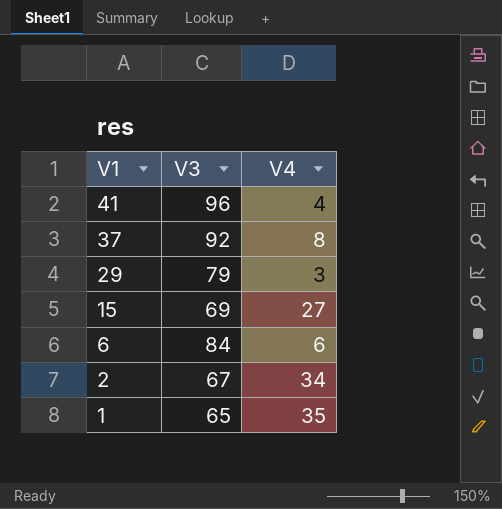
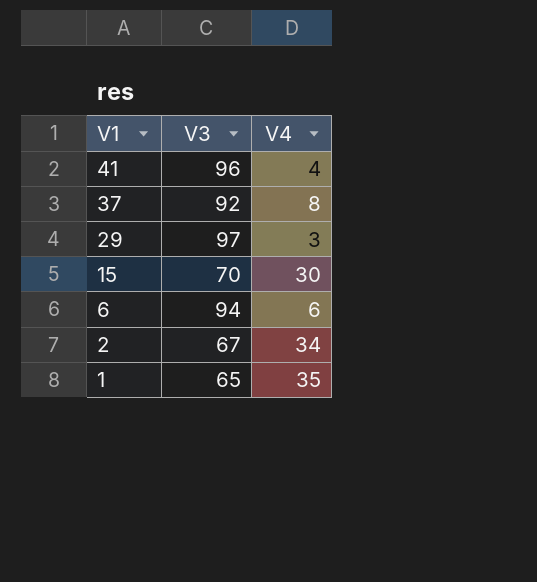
29 | V3: 79 -> 97
15 | V3: 69 -> 70
15 | V4: 27 -> 30
6 | V3: 84 -> 94

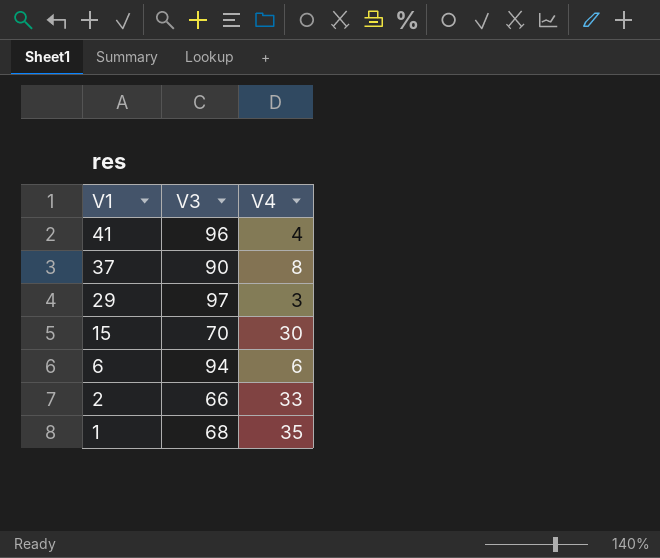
37 | V3: 92 -> 90
2 | V3: 67 -> 66
2 | V4: 34 -> 33
1 | V3: 65 -> 68

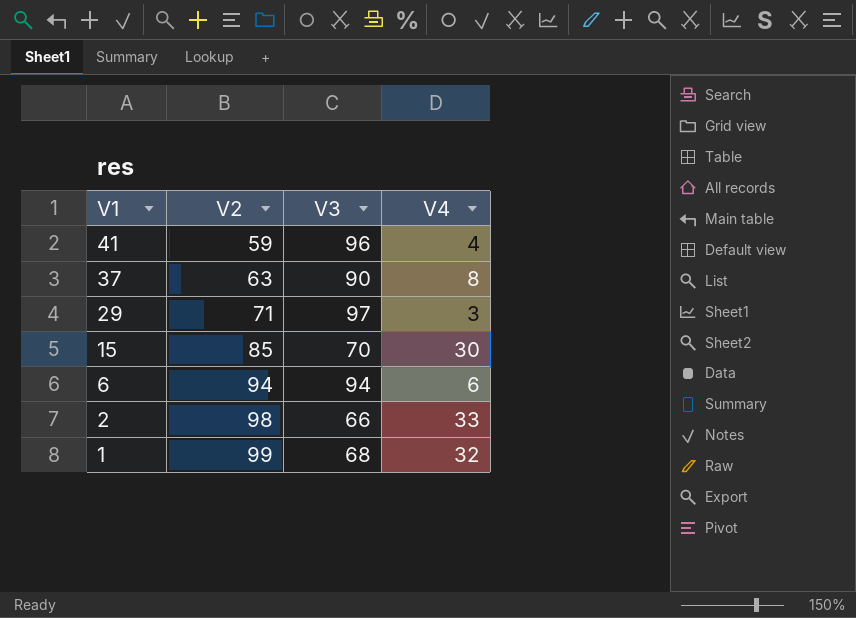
column V2 | position: none -> 2
1 | V4: 35 -> 32

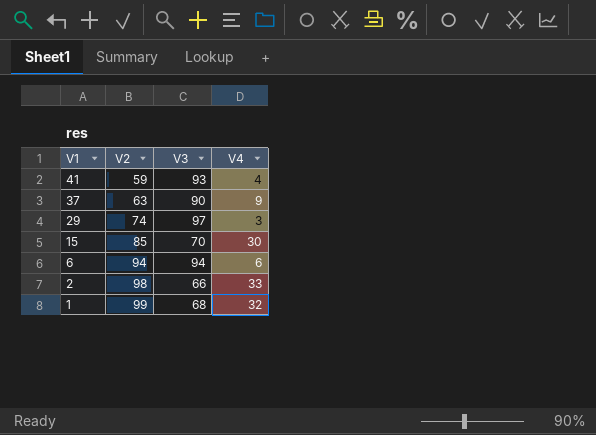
41 | V3: 96 -> 93
37 | V4: 8 -> 9
29 | V2: 71 -> 74

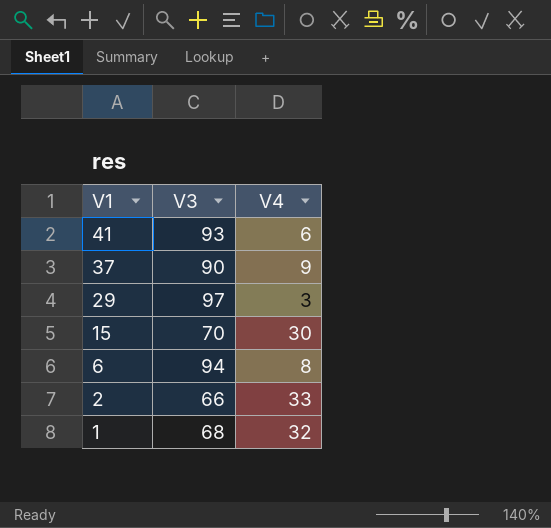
column V2 | position: 2 -> none
41 | V4: 4 -> 6
6 | V4: 6 -> 8

